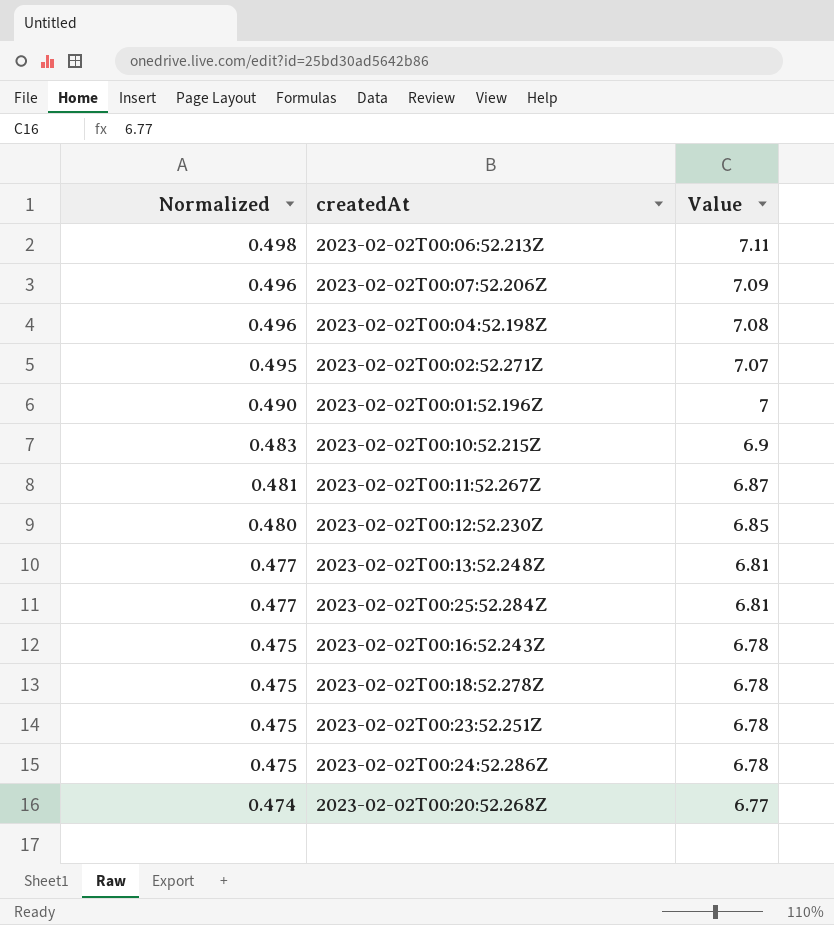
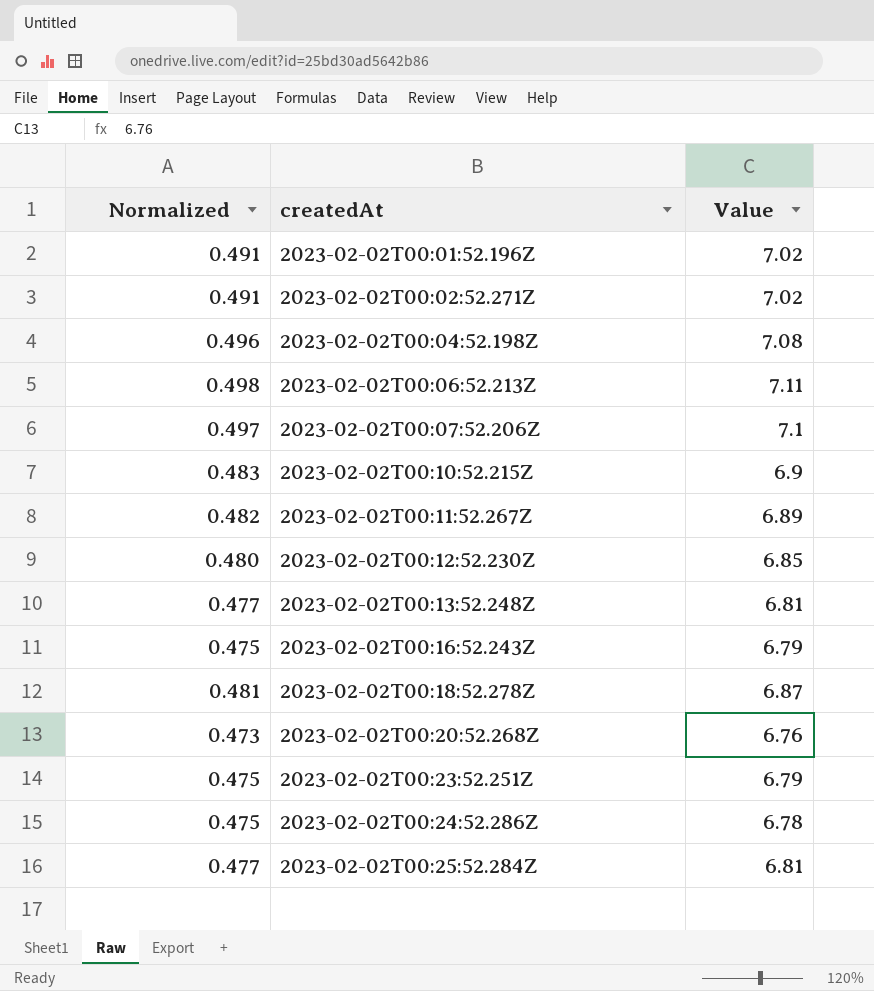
row order: Normalized descending -> createdAt ascending
2023-02-02T00:01:52.196Z | Normalized: 0.490 -> 0.491
2023-02-02T00:01:52.196Z | Value: 7 -> 7.02
2023-02-02T00:02:52.271Z | Normalized: 0.495 -> 0.491
2023-02-02T00:02:52.271Z | Value: 7.07 -> 7.02
2023-02-02T00:07:52.206Z | Normalized: 0.496 -> 0.497
2023-02-02T00:07:52.206Z | Value: 7.09 -> 7.1
2023-02-02T00:11:52.267Z | Normalized: 0.481 -> 0.482
2023-02-02T00:11:52.267Z | Value: 6.87 -> 6.89
2023-02-02T00:16:52.243Z | Value: 6.78 -> 6.79
2023-02-02T00:18:52.278Z | Normalized: 0.475 -> 0.481
2023-02-02T00:18:52.278Z | Value: 6.78 -> 6.87
2023-02-02T00:20:52.268Z | Normalized: 0.474 -> 0.473
2023-02-02T00:20:52.268Z | Value: 6.77 -> 6.76
2023-02-02T00:23:52.251Z | Value: 6.78 -> 6.79

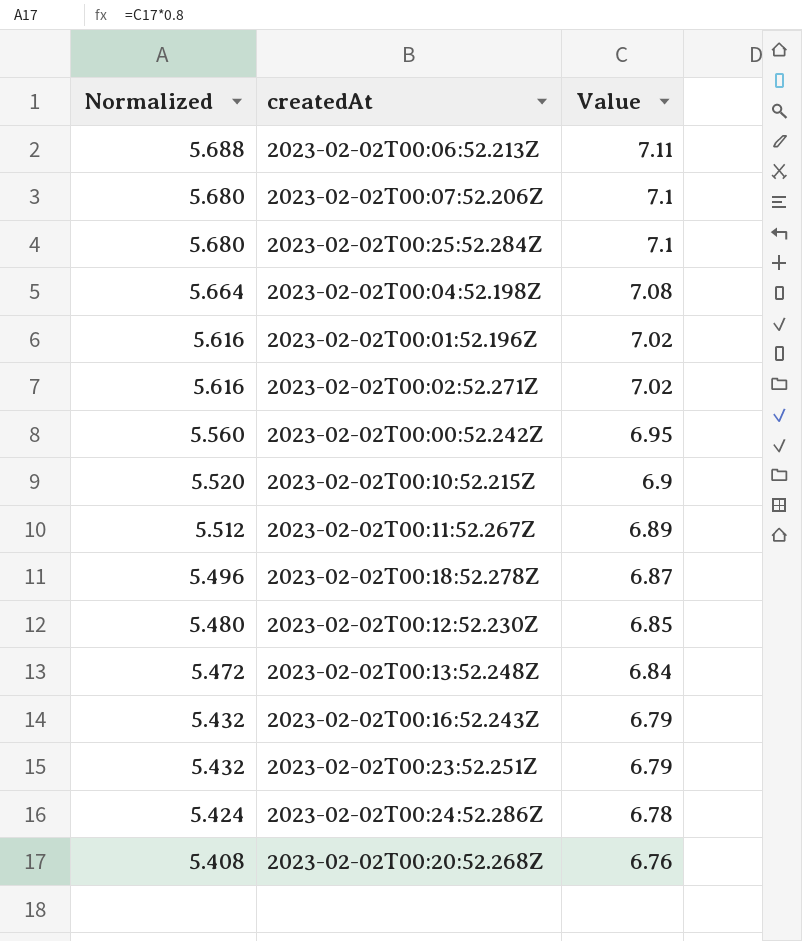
row order: createdAt ascending -> Normalized descending
column Normalized | formula: [Value] * 0.07 -> [Value] * 0.8
2023-02-02T00:25:52.284Z | Value: 6.81 -> 7.1
row 2023-02-02T00:00:52.242Z: none -> 5.560 | 6.95
2023-02-02T00:13:52.248Z | Value: 6.81 -> 6.84

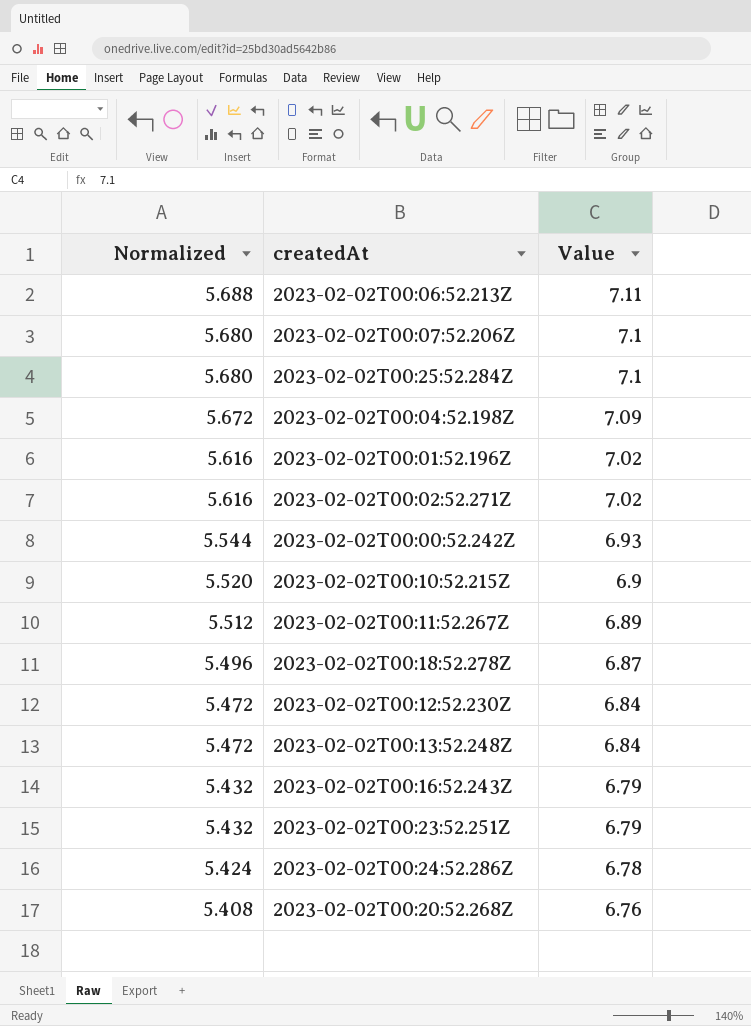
2023-02-02T00:04:52.198Z | Normalized: 5.664 -> 5.672
2023-02-02T00:04:52.198Z | Value: 7.08 -> 7.09
2023-02-02T00:00:52.242Z | Normalized: 5.560 -> 5.544
2023-02-02T00:00:52.242Z | Value: 6.95 -> 6.93
2023-02-02T00:12:52.230Z | Normalized: 5.480 -> 5.472
2023-02-02T00:12:52.230Z | Value: 6.85 -> 6.84

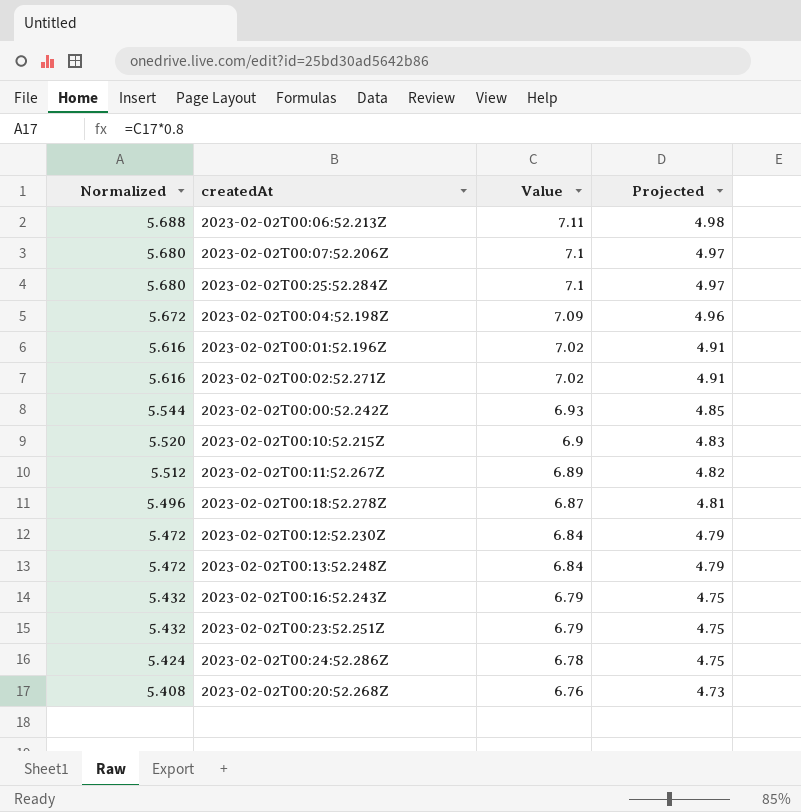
column Projected | formula: none -> [Value] * 0.7

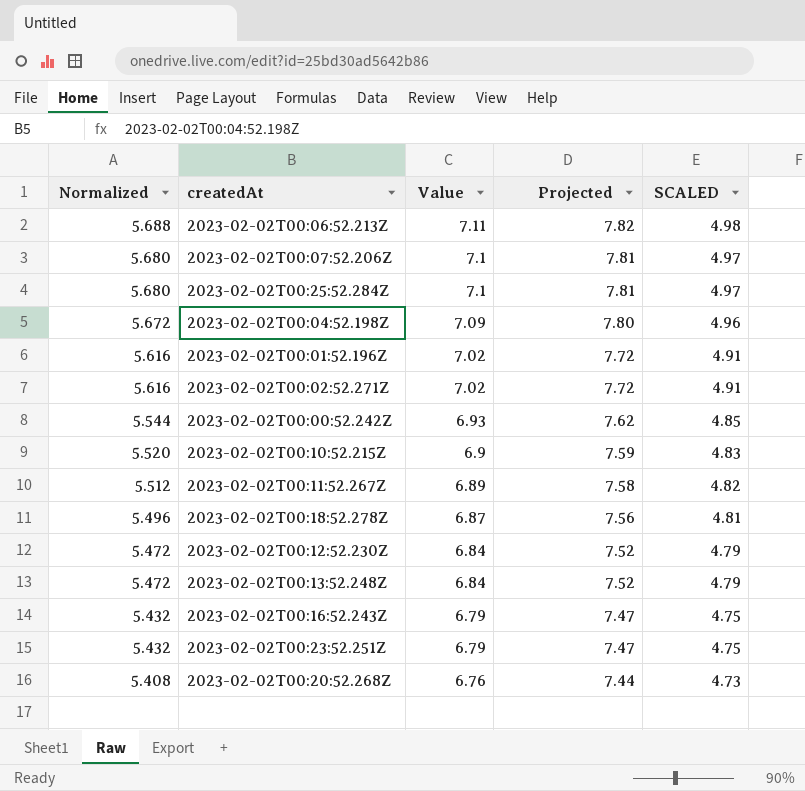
column Projected | formula: [Value] * 0.7 -> [Value] * 1.1
column SCALED | formula: none -> [Value] * 0.7
row 2023-02-02T00:24:52.286Z: 5.424 | 6.78 | 4.75 -> none

